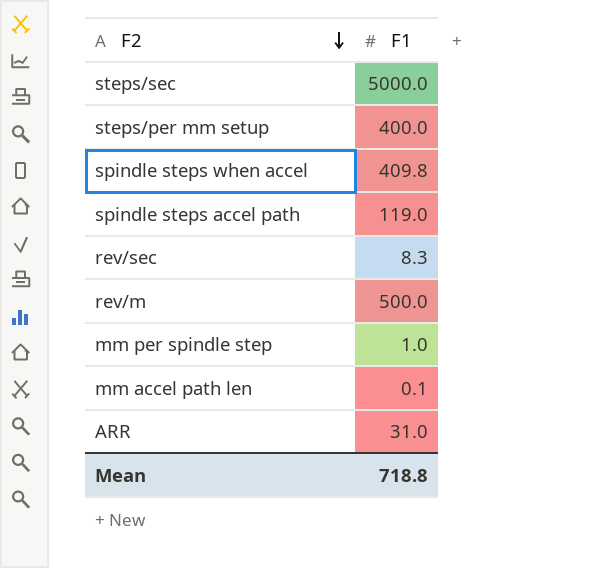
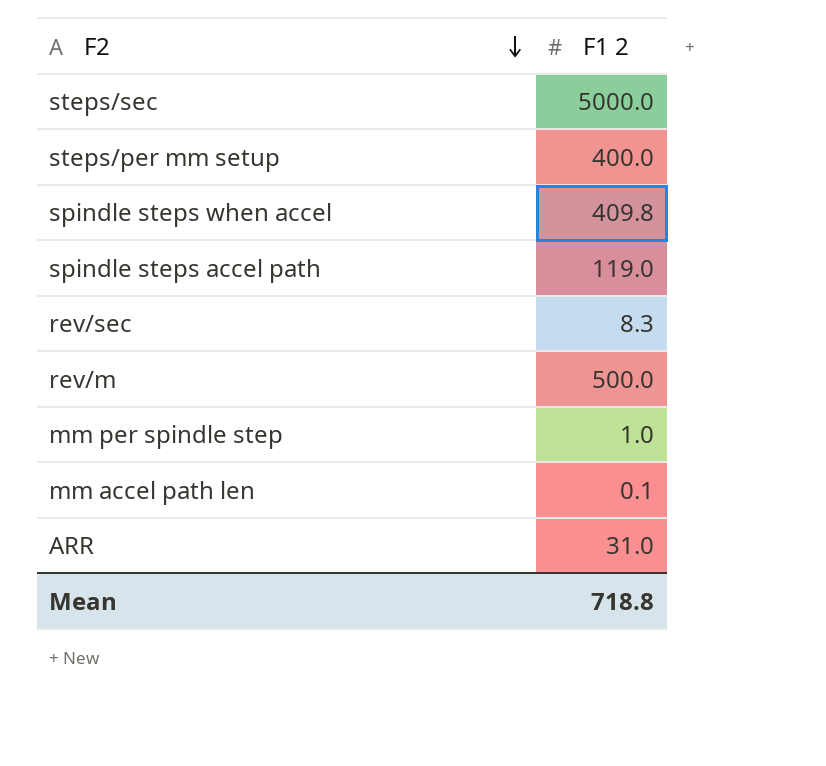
column name: F1 -> F1 2

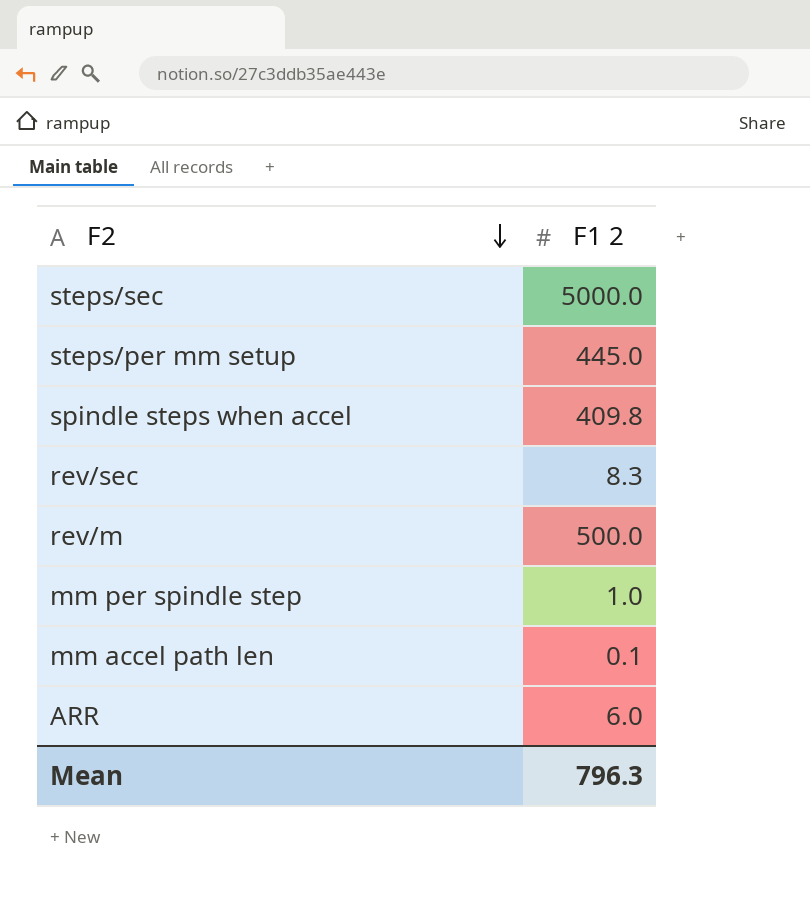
row spindle steps accel path: 119.0 -> none
steps/per mm setup | F1 2: 400.0 -> 445.0
ARR | F1 2: 31.0 -> 6.0
Mean | F1 2: 718.8 -> 796.3

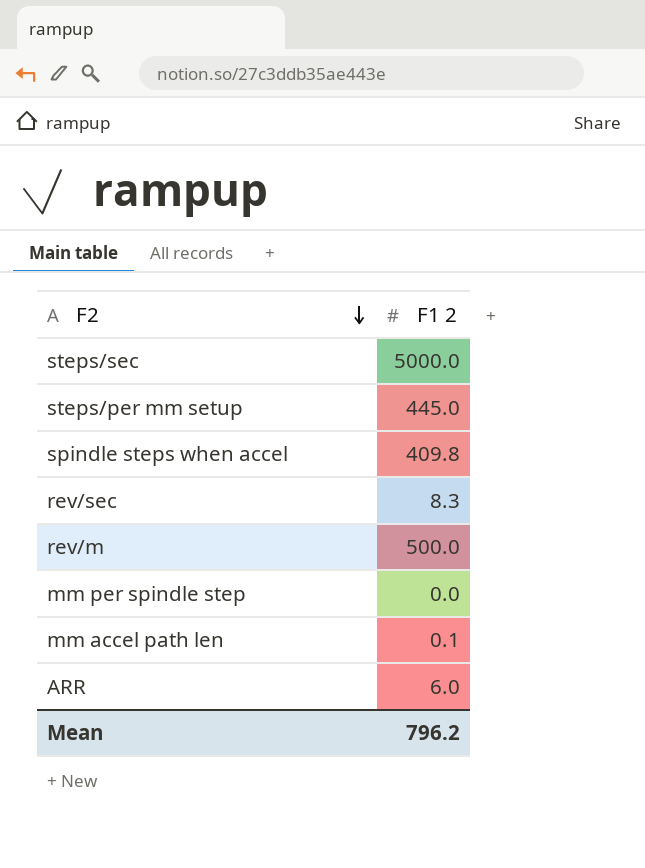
mm per spindle step | F1 2: 1.0 -> 0.0
Mean | F1 2: 796.3 -> 796.2

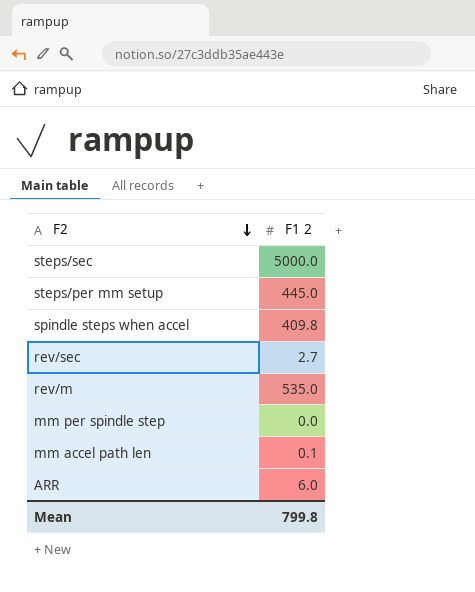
rev/sec | F1 2: 8.3 -> 2.7
rev/m | F1 2: 500.0 -> 535.0
Mean | F1 2: 796.2 -> 799.8

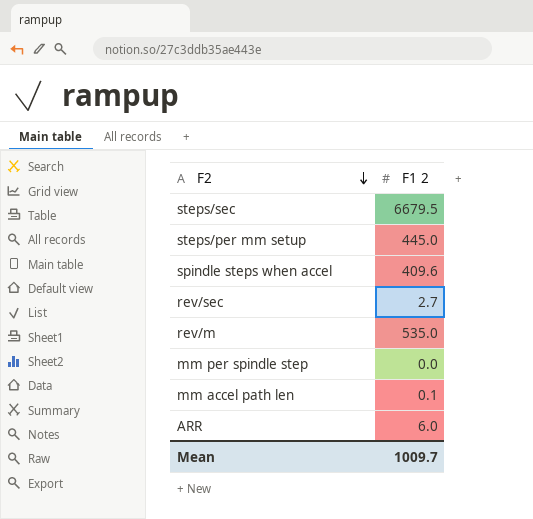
steps/sec | F1 2: 5000.0 -> 6679.5
spindle steps when accel | F1 2: 409.8 -> 409.6
Mean | F1 2: 799.8 -> 1009.7

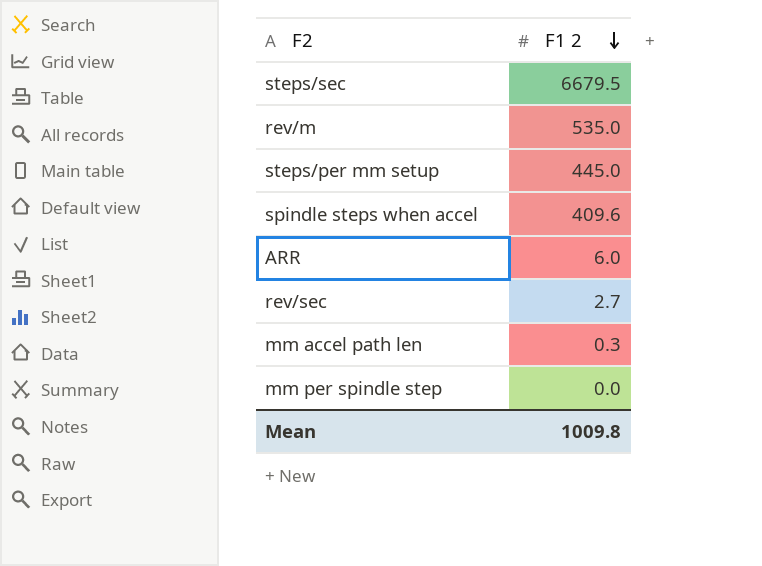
row order: F2 descending -> F1 2 descending
mm accel path len | F1 2: 0.1 -> 0.3
Mean | F1 2: 1009.7 -> 1009.8

